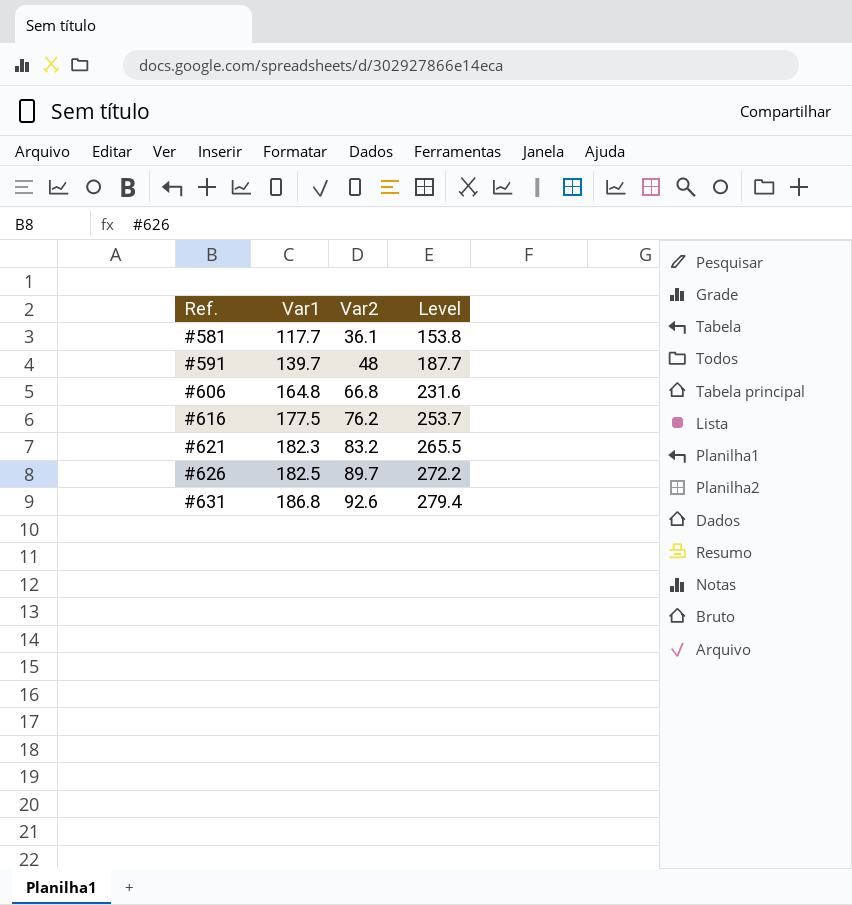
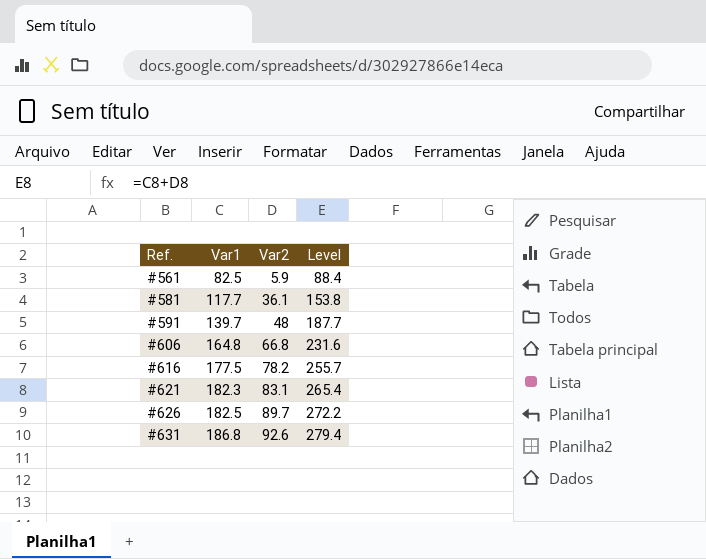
row #561: none -> 82.5 | 5.9 | 88.4
#616 | Var2: 76.2 -> 78.2
#616 | Level: 253.7 -> 255.7
#621 | Var2: 83.2 -> 83.1
#621 | Level: 265.5 -> 265.4

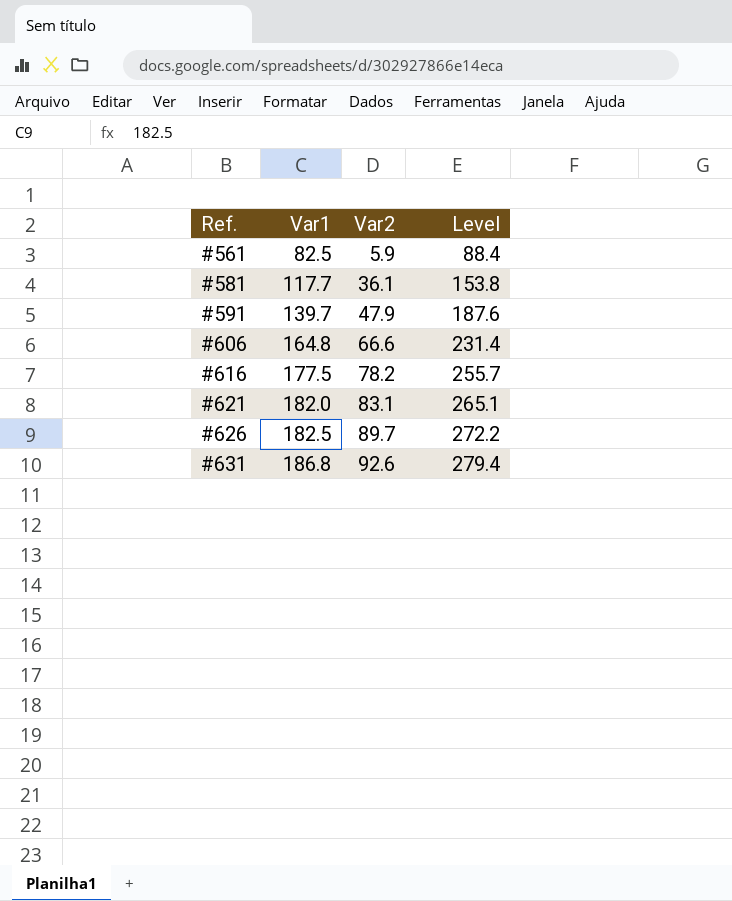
#591 | Var2: 48 -> 47.9
#591 | Level: 187.7 -> 187.6
#606 | Var2: 66.8 -> 66.6
#606 | Level: 231.6 -> 231.4
#621 | Var1: 182.3 -> 182.0
#621 | Level: 265.4 -> 265.1

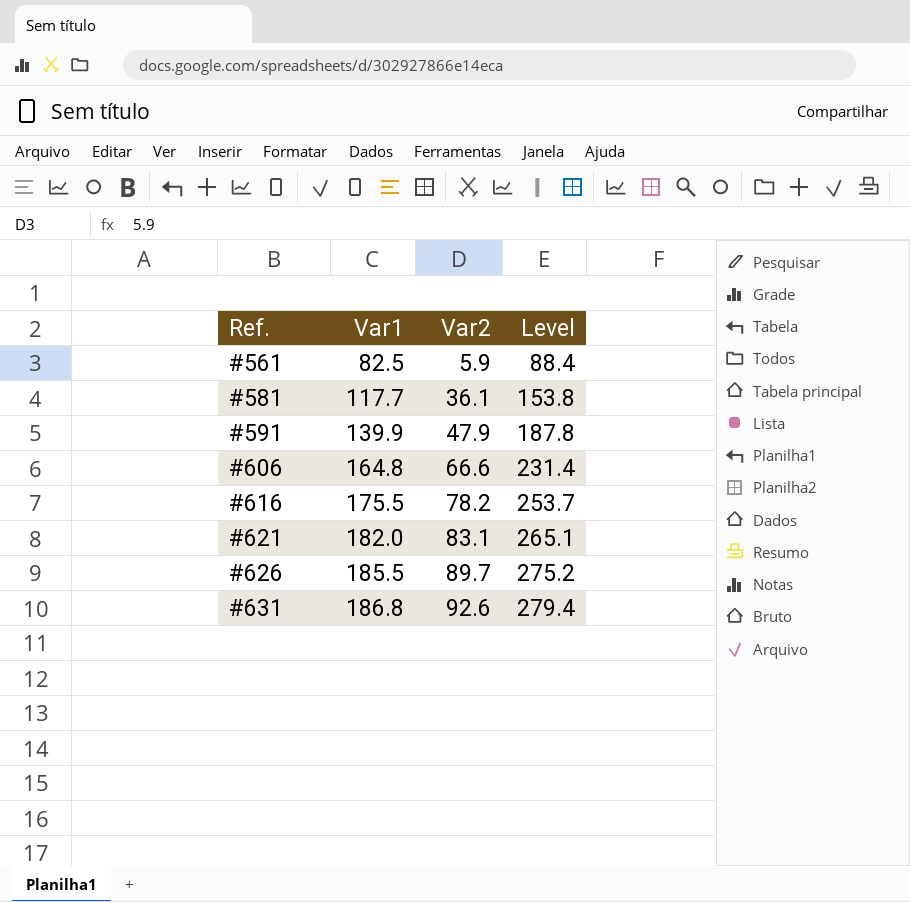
#591 | Var1: 139.7 -> 139.9
#591 | Level: 187.6 -> 187.8
#616 | Var1: 177.5 -> 175.5
#616 | Level: 255.7 -> 253.7
#626 | Var1: 182.5 -> 185.5
#626 | Level: 272.2 -> 275.2

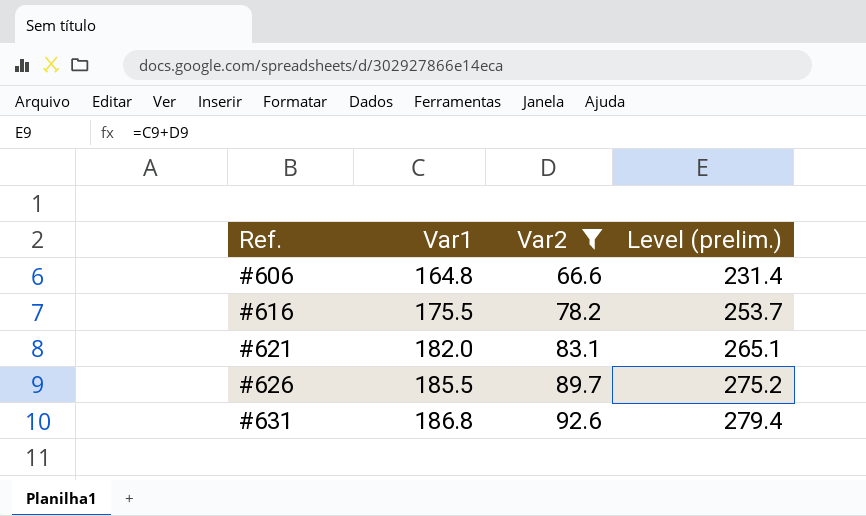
filter: none -> Var2 >= 66.6
column name: Level -> Level (prelim.)

